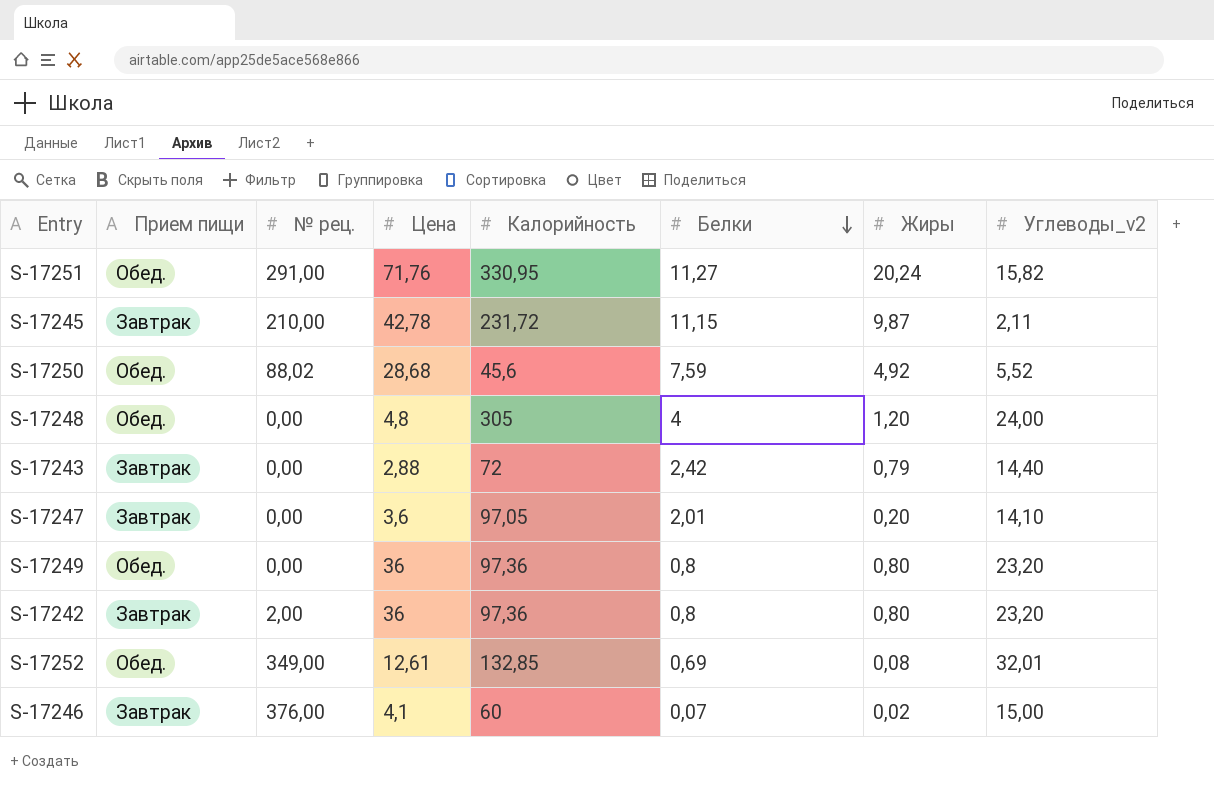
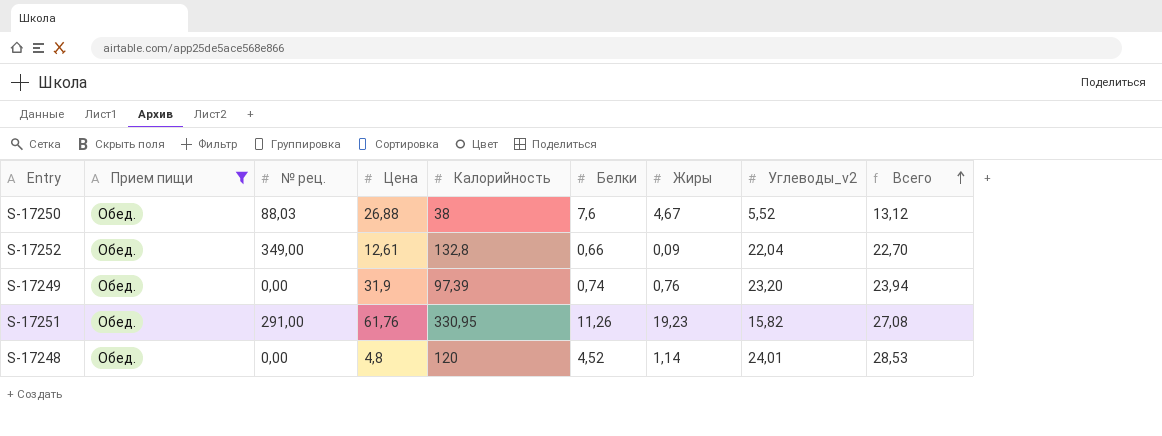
filter: none -> Прием пищи = Обед.
row order: Белки descending -> Всего ascending
column Всего | formula: none -> [Белки] + [Углеводы_v2]
S-17250 | № рец.: 88,02 -> 88,03
S-17250 | Цена: 28,68 -> 26,88
S-17250 | Калорийность: 45,6 -> 38
S-17250 | Белки: 7,59 -> 7,6
S-17250 | Жиры: 4,92 -> 4,67
S-17252 | Калорийность: 132,85 -> 132,8
S-17252 | Белки: 0,69 -> 0,66
S-17252 | Жиры: 0,08 -> 0,09
S-17252 | Углеводы_v2: 32,01 -> 22,04
S-17249 | Цена: 36 -> 31,9
S-17249 | Калорийность: 97,36 -> 97,39
S-17249 | Белки: 0,8 -> 0,74
S-17249 | Жиры: 0,80 -> 0,76
S-17251 | Цена: 71,76 -> 61,76
S-17251 | Белки: 11,27 -> 11,26
S-17251 | Жиры: 20,24 -> 19,23
S-17248 | Калорийность: 305 -> 120
S-17248 | Белки: 4 -> 4,52
S-17248 | Жиры: 1,20 -> 1,14
S-17248 | Углеводы_v2: 24,00 -> 24,01

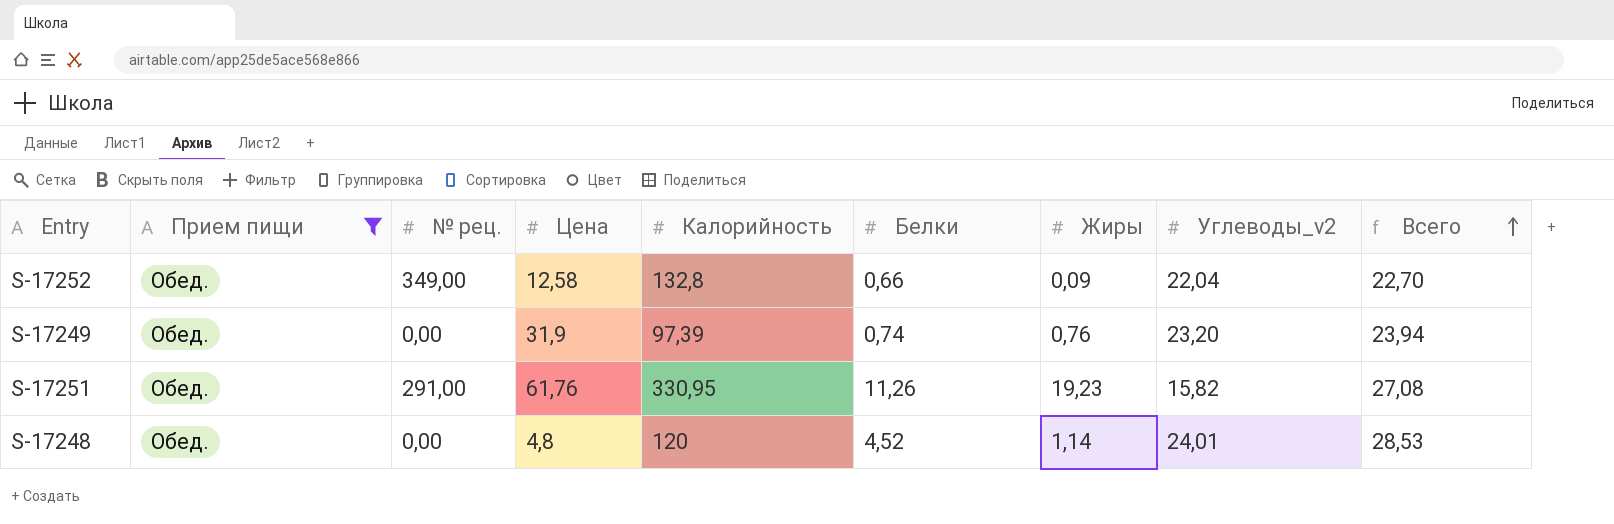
row S-17250: Обед. | 88,03 | 26,88 | 38 | 7,6 | 4,67 | 5,52 | 13,12 -> none
S-17252 | Цена: 12,61 -> 12,58

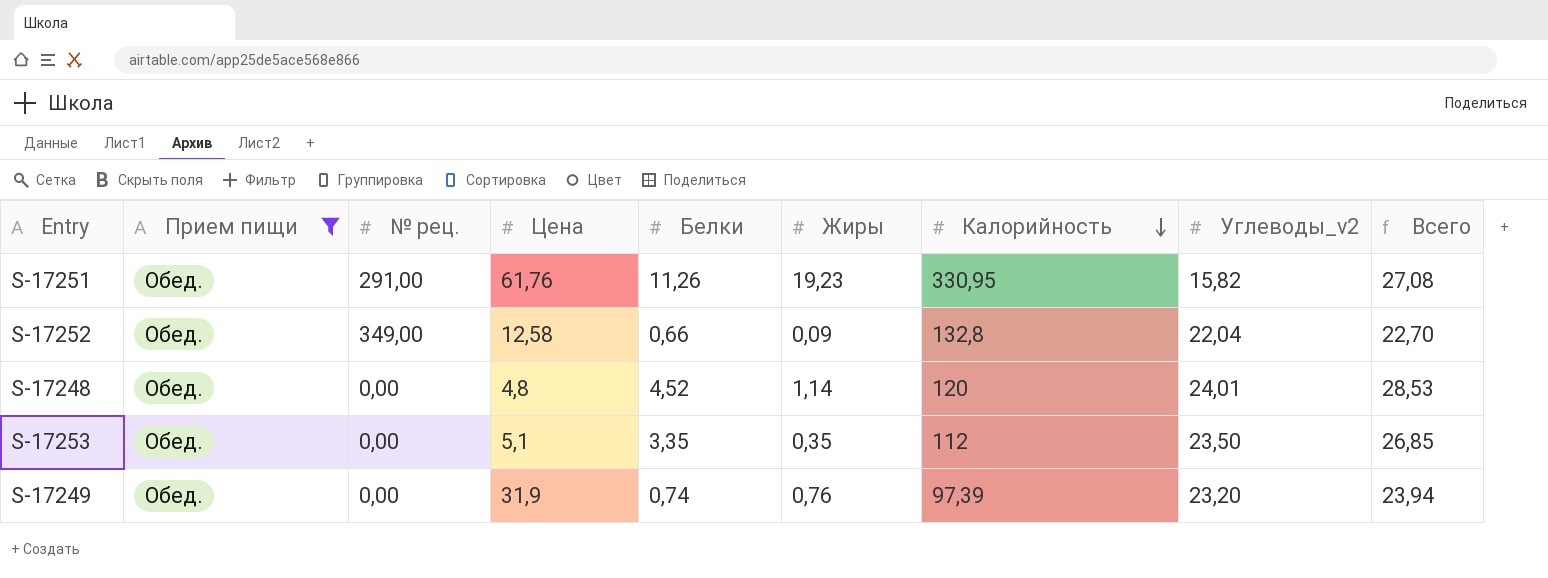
row order: Всего ascending -> Калорийность descending
column Калорийность | position: 5 -> 7
row S-17253: none -> Обед. | 0,00 | 5,1 | 3,35 | 0,35 | 112 | 23,50 | 26,85

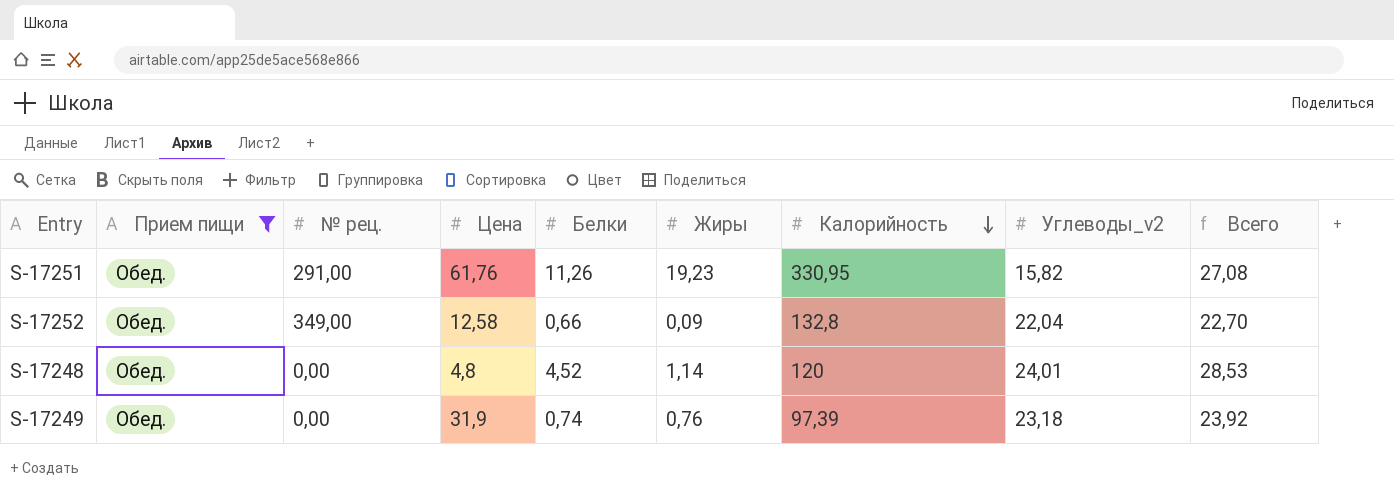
row S-17253: Обед. | 0,00 | 5,1 | 3,35 | 0,35 | 112 | 23,50 | 26,85 -> none
S-17249 | Углеводы_v2: 23,20 -> 23,18
S-17249 | Всего: 23,94 -> 23,92

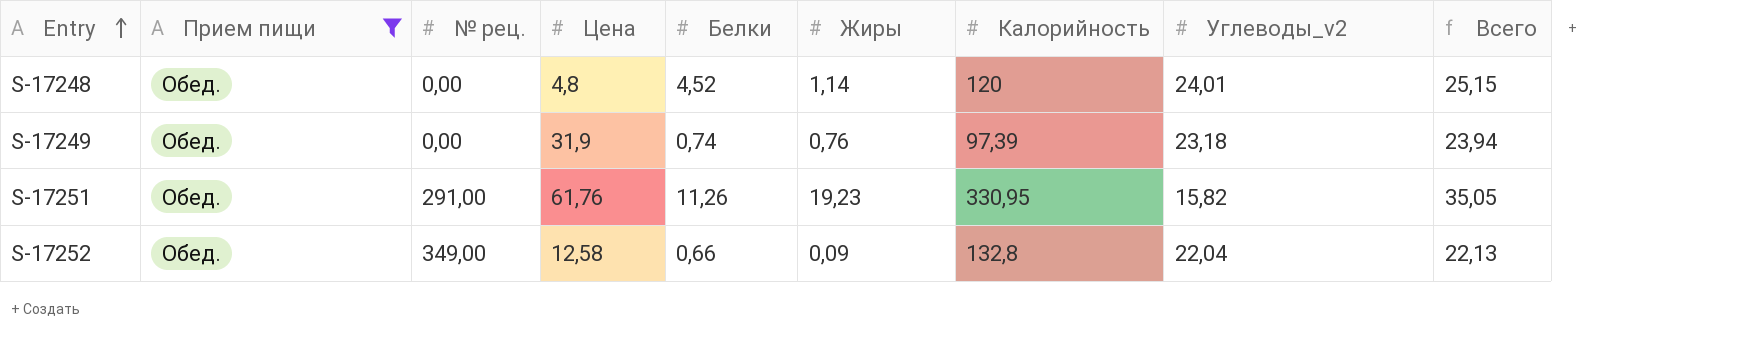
row order: Калорийность descending -> Entry ascending
column Всего | formula: [Белки] + [Углеводы_v2] -> [Жиры] + [Углеводы_v2]

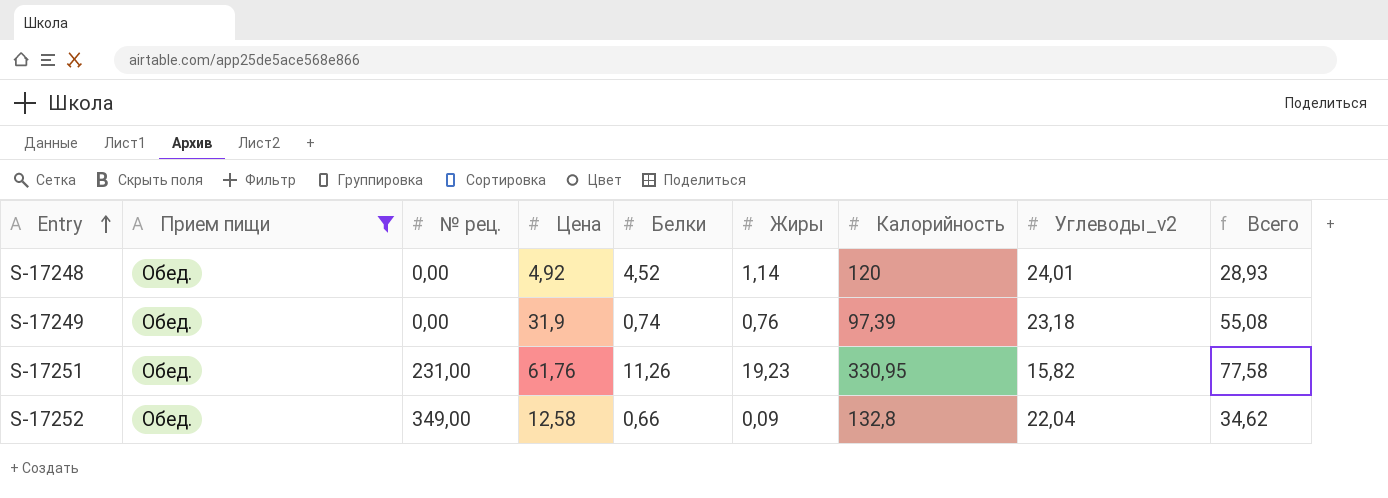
column Всего | formula: [Жиры] + [Углеводы_v2] -> [Цена] + [Углеводы_v2]
S-17248 | Цена: 4,8 -> 4,92
S-17251 | № рец.: 291,00 -> 231,00

